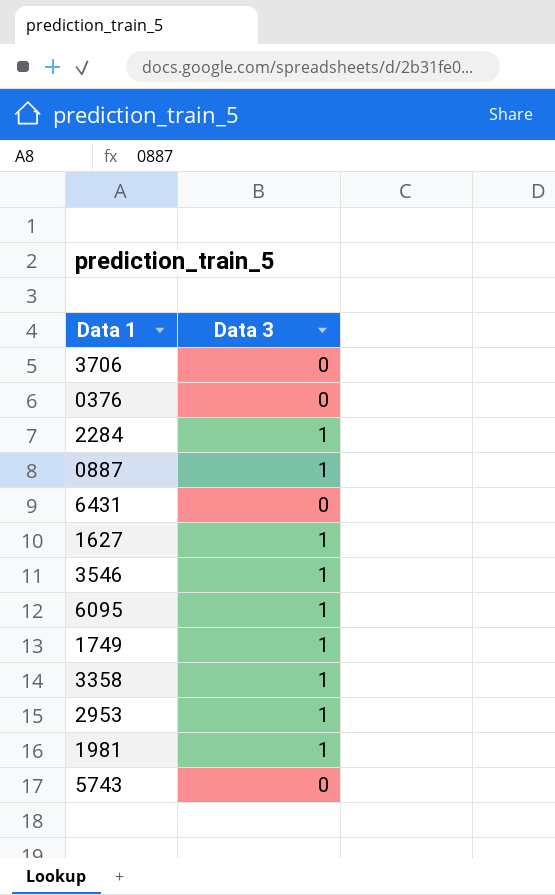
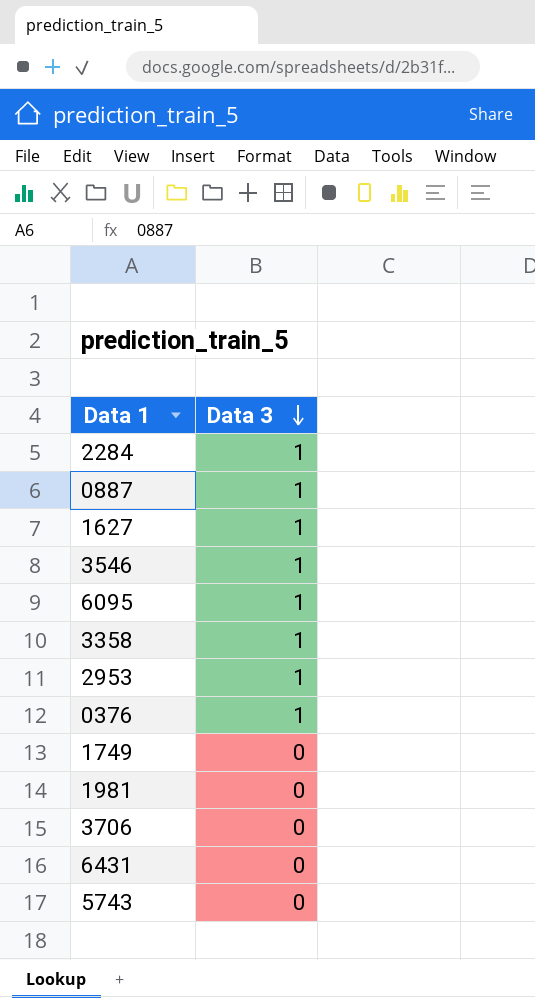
row order: none -> Data 3 descending
0376 | Data 3: 0 -> 1
1749 | Data 3: 1 -> 0
1981 | Data 3: 1 -> 0

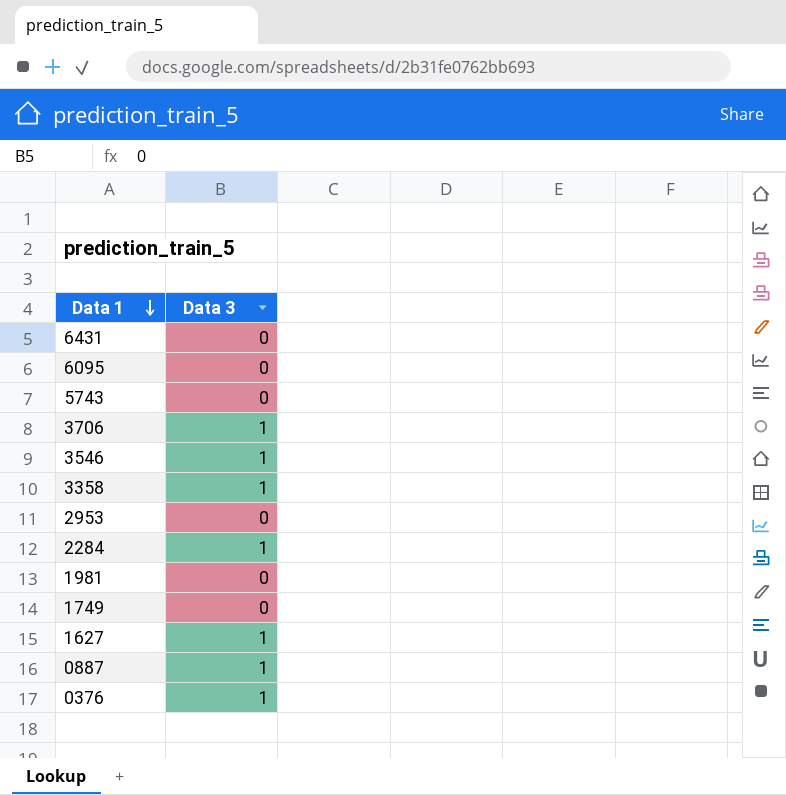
row order: Data 3 descending -> Data 1 descending
6095 | Data 3: 1 -> 0
3706 | Data 3: 0 -> 1
2953 | Data 3: 1 -> 0

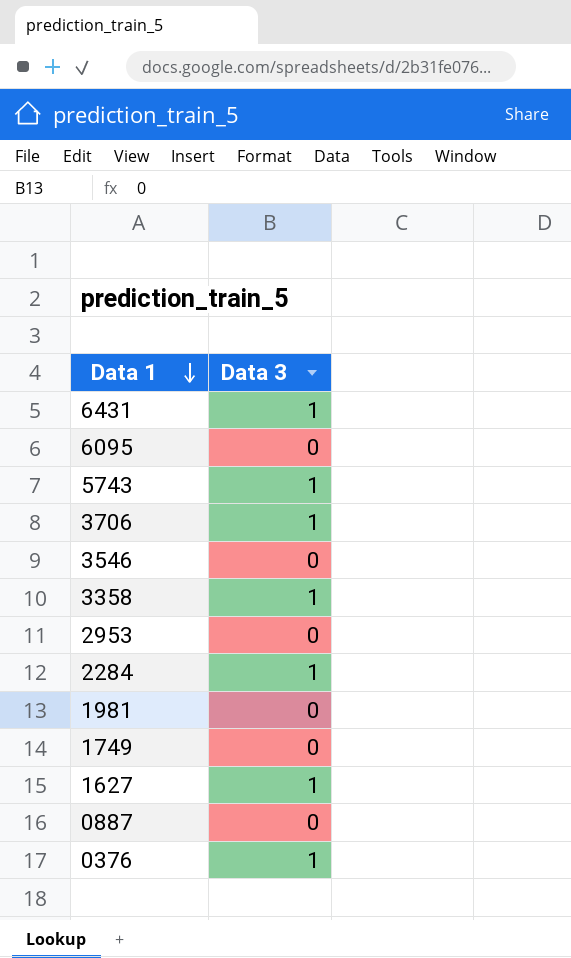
6431 | Data 3: 0 -> 1
5743 | Data 3: 0 -> 1
3546 | Data 3: 1 -> 0
0887 | Data 3: 1 -> 0

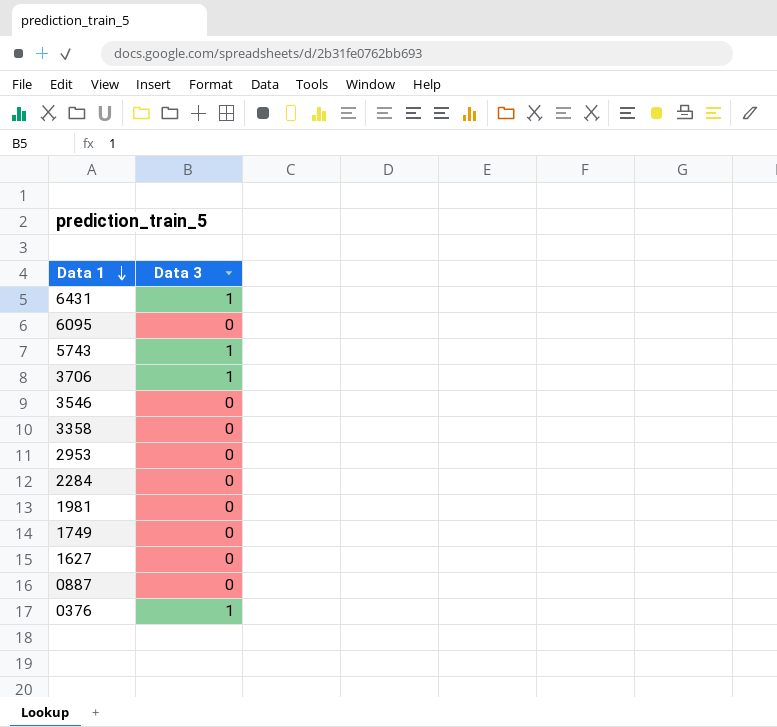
3358 | Data 3: 1 -> 0
2284 | Data 3: 1 -> 0
1627 | Data 3: 1 -> 0

